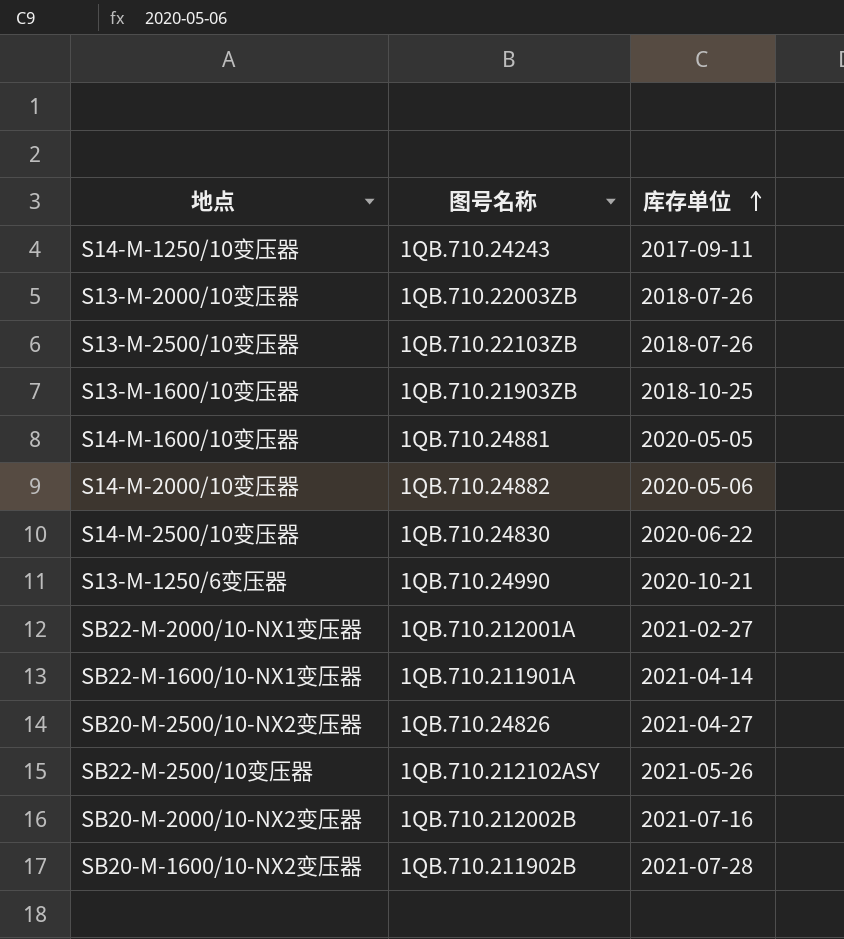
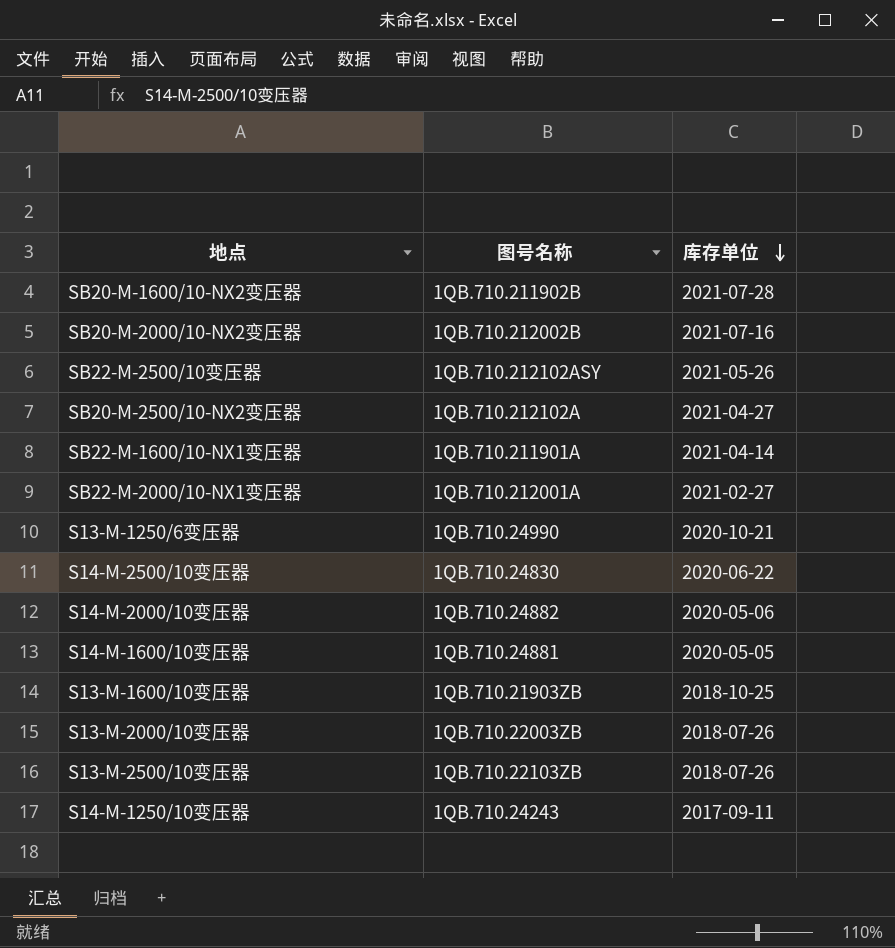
row order: 库存单位 ascending -> 库存单位 descending
SB20-M-2500/10-NX2变压器 | 图号名称: 1QB.710.24826 -> 1QB.710.212102A

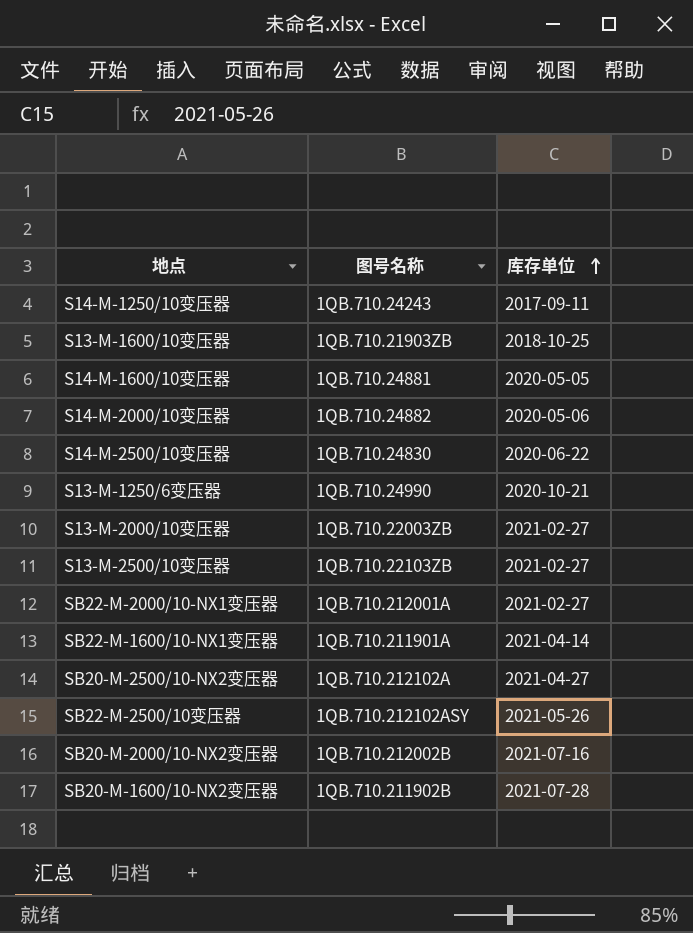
row order: 库存单位 descending -> 库存单位 ascending
S13-M-2000/10变压器 | 库存单位: 2018-07-26 -> 2021-02-27
S13-M-2500/10变压器 | 库存单位: 2018-07-26 -> 2021-02-27

